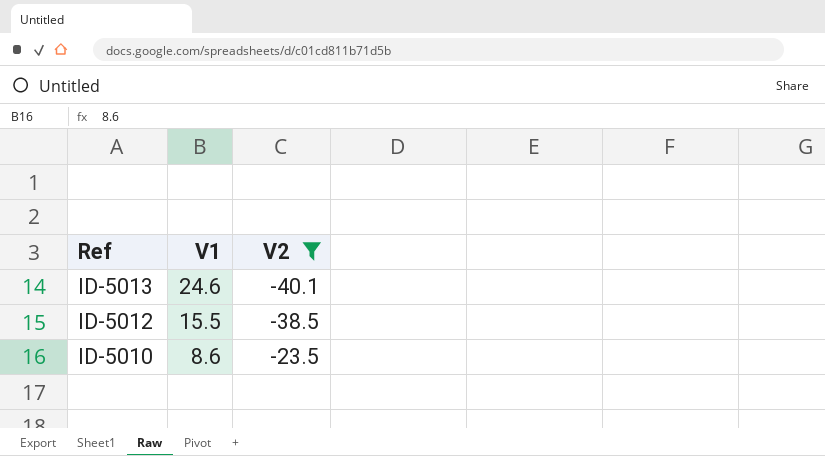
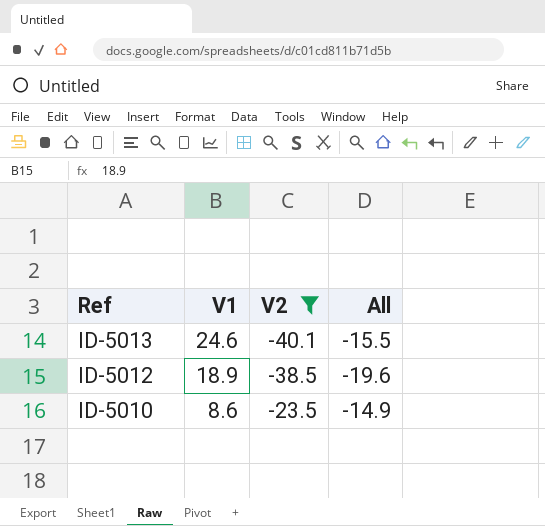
column All | formula: none -> [V1] + [V2]
ID-5012 | V1: 15.5 -> 18.9

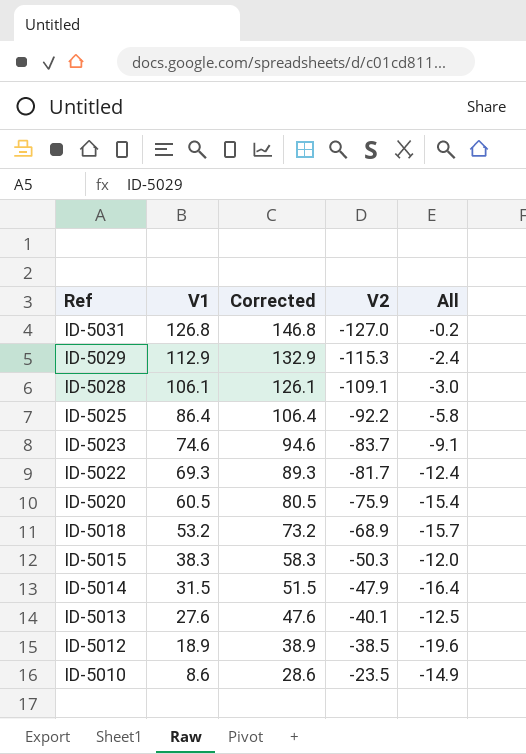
filter: V2 >= -40.1 -> none
column Corrected | formula: none -> [V1] + 20
ID-5013 | V1: 24.6 -> 27.6
ID-5013 | All: -15.5 -> -12.5

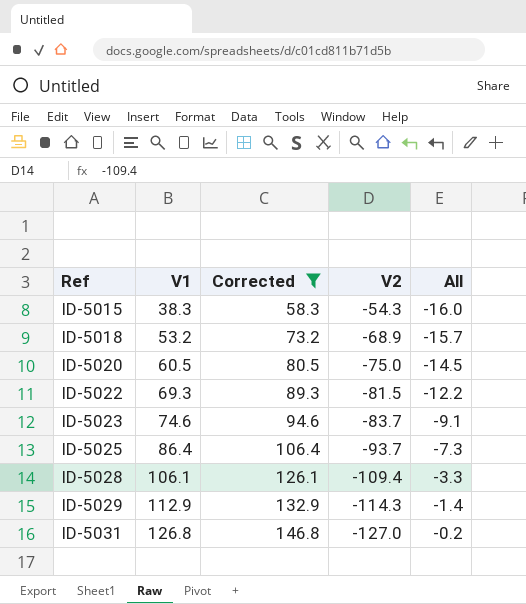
filter: none -> Corrected >= 58.3
row order: Ref descending -> Ref ascending
ID-5015 | V2: -50.3 -> -54.3
ID-5015 | All: -12.0 -> -16.0
ID-5020 | V2: -75.9 -> -75.0
ID-5020 | All: -15.4 -> -14.5
ID-5022 | V2: -81.7 -> -81.5
ID-5022 | All: -12.4 -> -12.2
ID-5025 | V2: -92.2 -> -93.7
ID-5025 | All: -5.8 -> -7.3
ID-5028 | V2: -109.1 -> -109.4
ID-5028 | All: -3.0 -> -3.3
ID-5029 | V2: -115.3 -> -114.3
ID-5029 | All: -2.4 -> -1.4

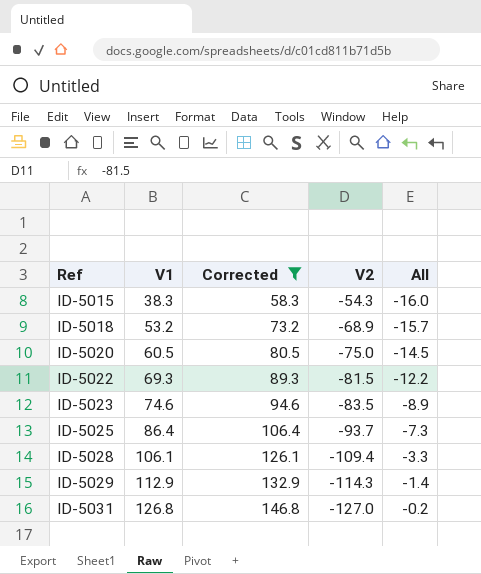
ID-5023 | V2: -83.7 -> -83.5
ID-5023 | All: -9.1 -> -8.9

